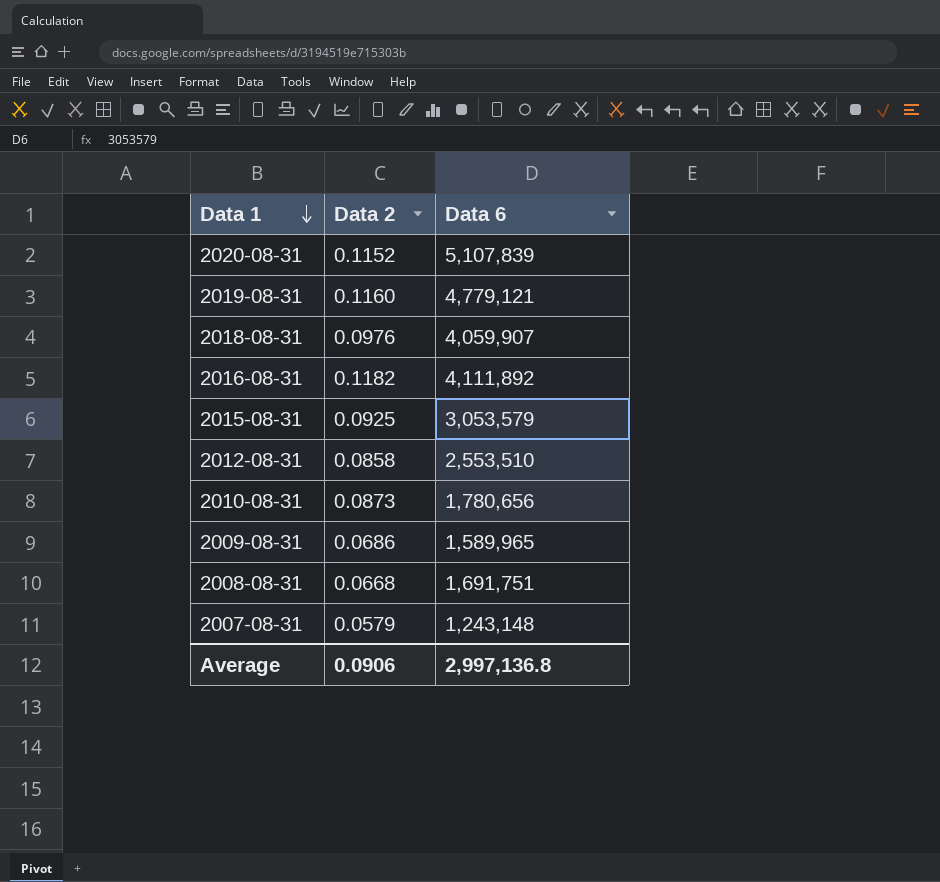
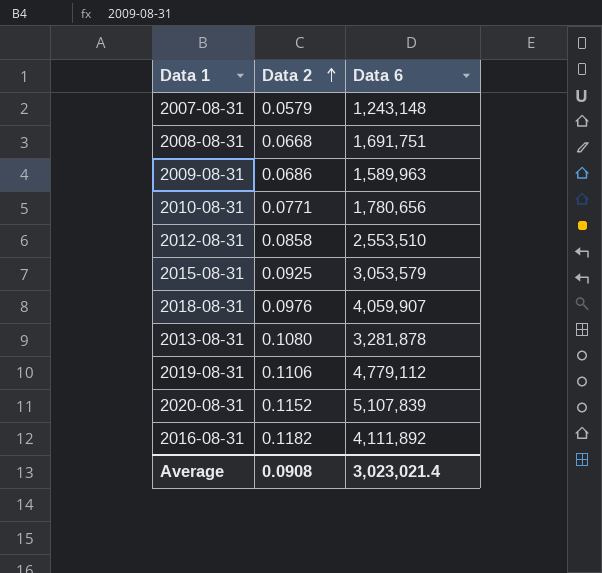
row order: Data 1 descending -> Data 2 ascending
2009-08-31 | Data 6: 1,589,965 -> 1,589,963
2010-08-31 | Data 2: 0.0873 -> 0.0771
row 2013-08-31: none -> 0.1080 | 3,281,878
2019-08-31 | Data 2: 0.1160 -> 0.1106
2019-08-31 | Data 6: 4,779,121 -> 4,779,112
Average | Data 2: 0.0906 -> 0.0908
Average | Data 6: 2,997,136.8 -> 3,023,021.4

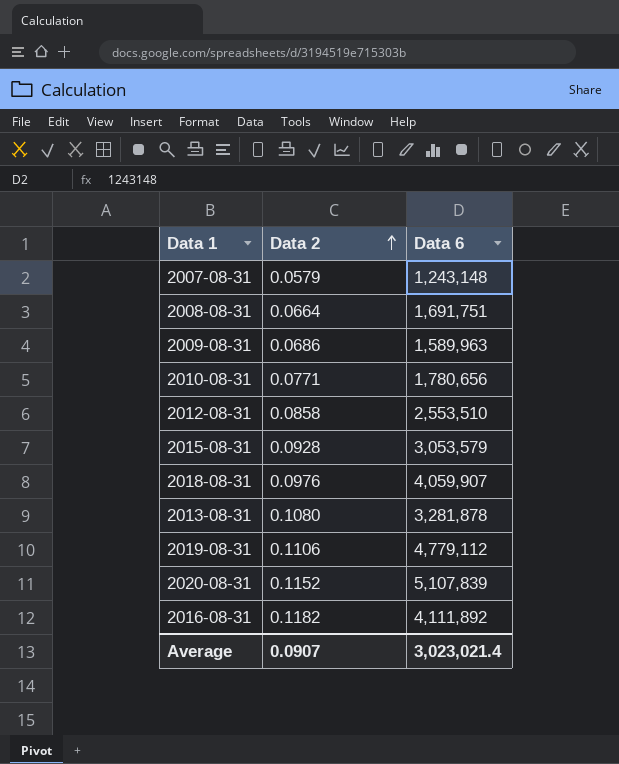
2008-08-31 | Data 2: 0.0668 -> 0.0664
2015-08-31 | Data 2: 0.0925 -> 0.0928
Average | Data 2: 0.0908 -> 0.0907

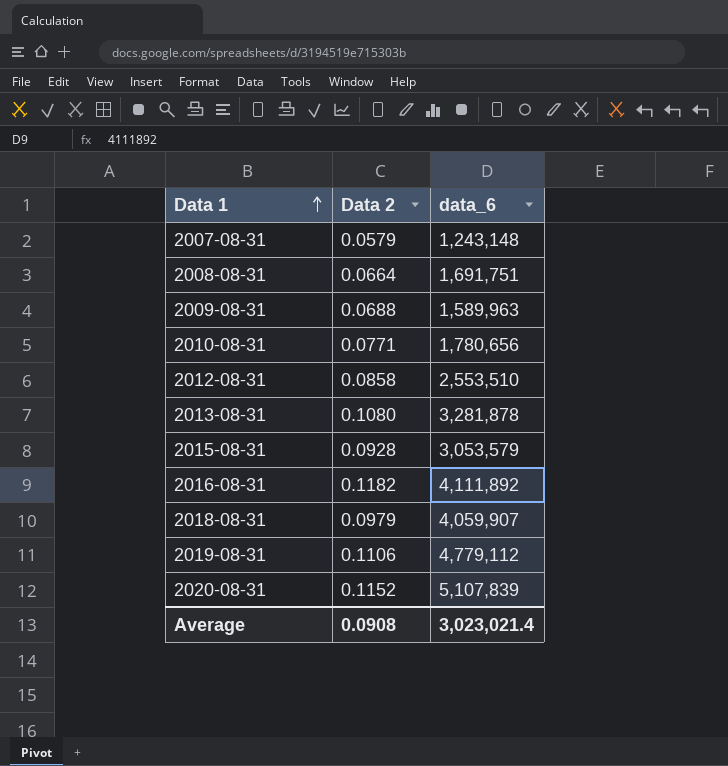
row order: Data 2 ascending -> Data 1 ascending
column name: Data 6 -> data_6
2009-08-31 | Data 2: 0.0686 -> 0.0688
2018-08-31 | Data 2: 0.0976 -> 0.0979
Average | Data 2: 0.0907 -> 0.0908

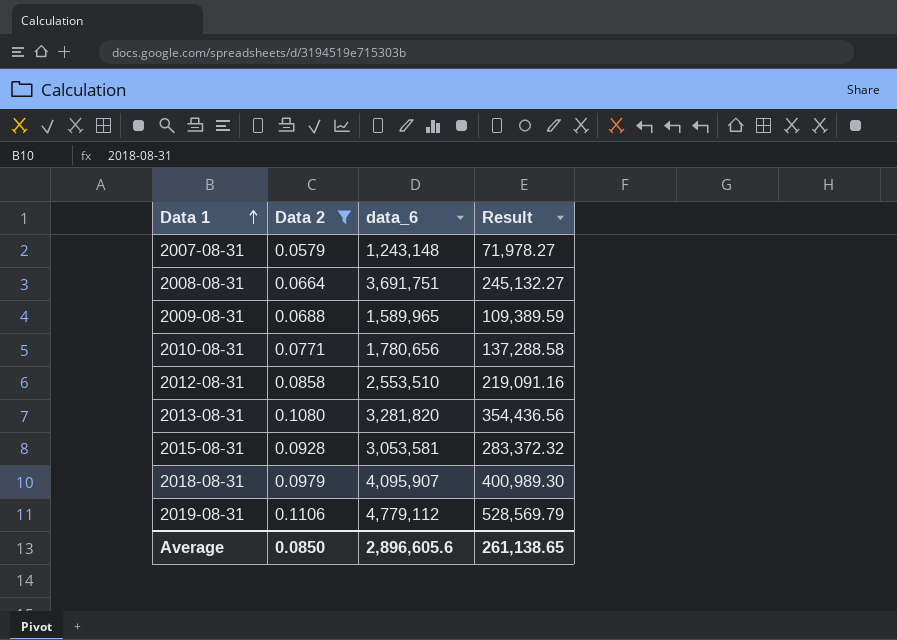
filter: none -> Data 2 <= 0.1106
column Result | formula: none -> [Data 2] * [data_6]
2008-08-31 | data_6: 1,691,751 -> 3,691,751
2009-08-31 | data_6: 1,589,963 -> 1,589,965
2013-08-31 | data_6: 3,281,878 -> 3,281,820
2015-08-31 | data_6: 3,053,579 -> 3,053,581
2018-08-31 | data_6: 4,059,907 -> 4,095,907
Average | Data 2: 0.0908 -> 0.0850
Average | data_6: 3,023,021.4 -> 2,896,605.6

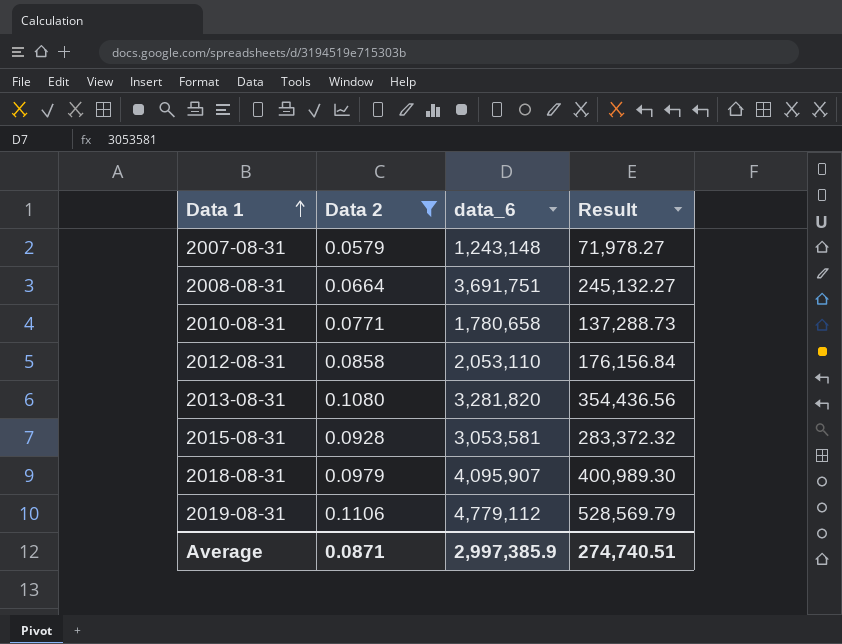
row 2009-08-31: 0.0688 | 1,589,965 | 109,389.59 -> none
2010-08-31 | data_6: 1,780,656 -> 1,780,658
2010-08-31 | Result: 137,288.58 -> 137,288.73
2012-08-31 | data_6: 2,553,510 -> 2,053,110
2012-08-31 | Result: 219,091.16 -> 176,156.84
Average | Data 2: 0.0850 -> 0.0871
Average | data_6: 2,896,605.6 -> 2,997,385.9
Average | Result: 261,138.65 -> 274,740.51

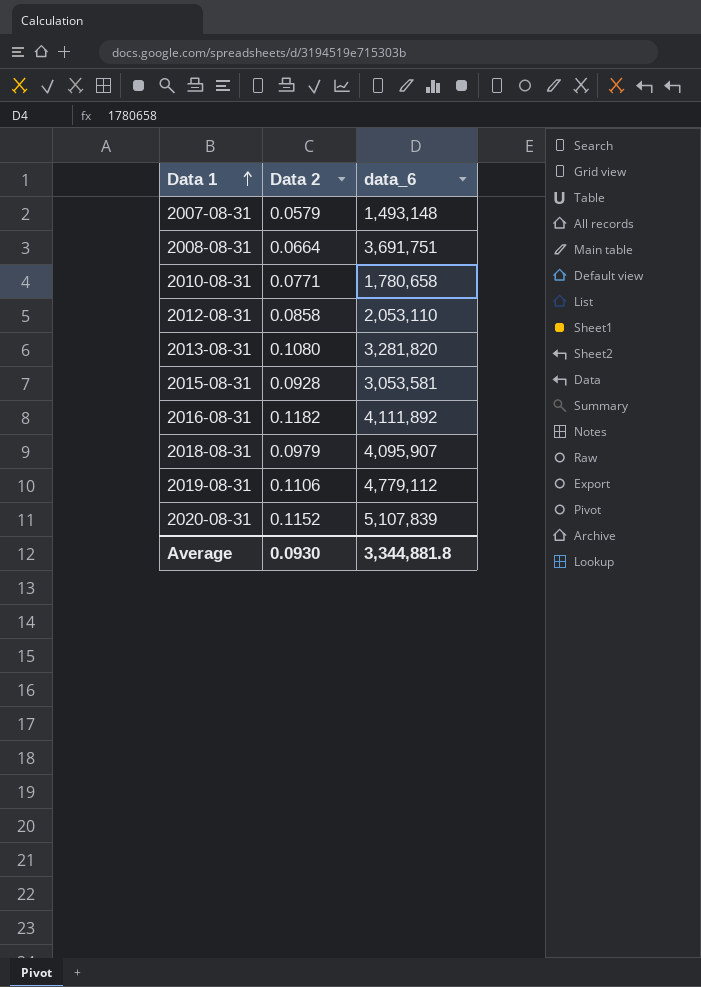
filter: Data 2 <= 0.1106 -> none
column Result | formula: [Data 2] * [data_6] -> none
2007-08-31 | data_6: 1,243,148 -> 1,493,148
Average | Data 2: 0.0871 -> 0.0930
Average | data_6: 2,997,385.9 -> 3,344,881.8

